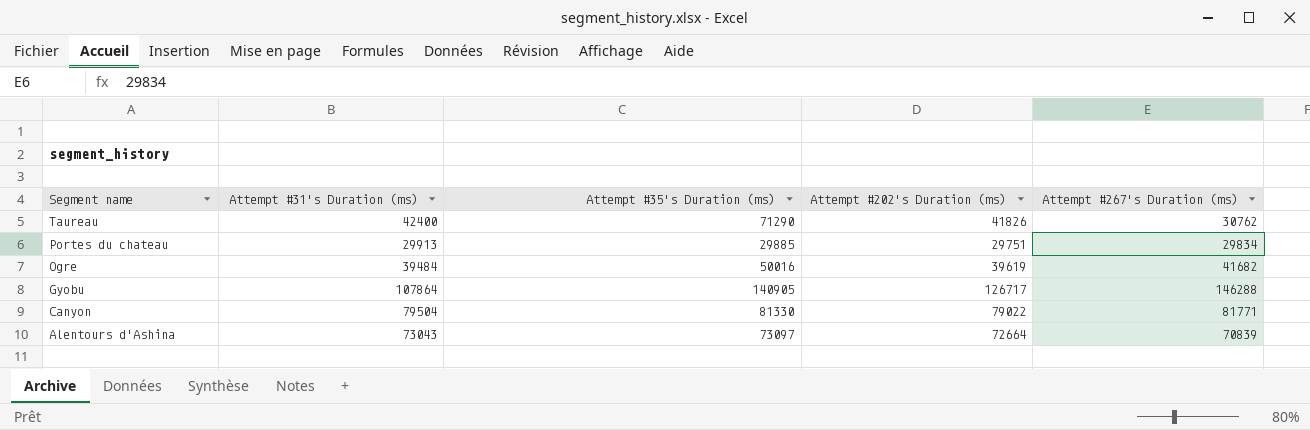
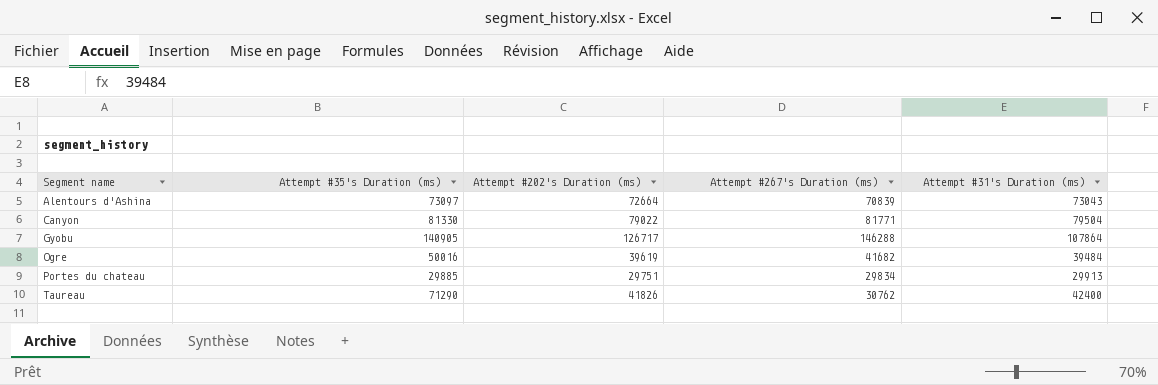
row order: Segment name descending -> Segment name ascending
column Attempt #31's Duration (ms) | position: 2 -> 5

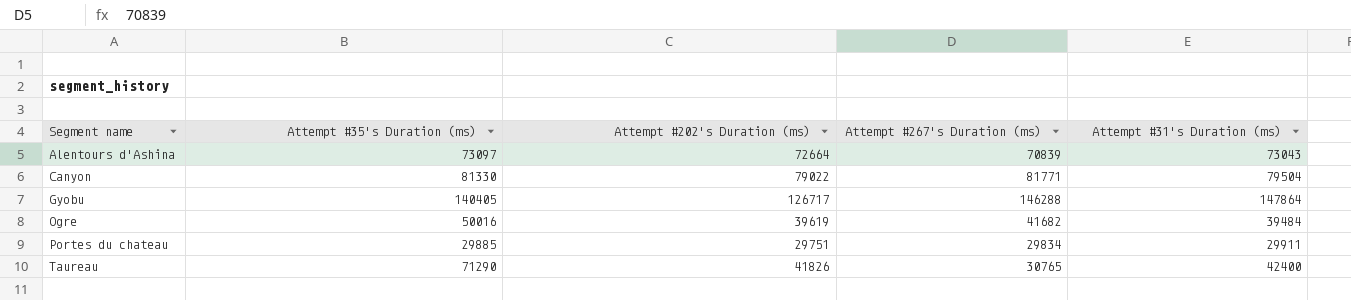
Gyobu | Attempt #35's Duration (ms): 140905 -> 140405
Gyobu | Attempt #31's Duration (ms): 107864 -> 147864
Portes du chateau | Attempt #31's Duration (ms): 29913 -> 29911
Taureau | Attempt #267's Duration (ms): 30762 -> 30765

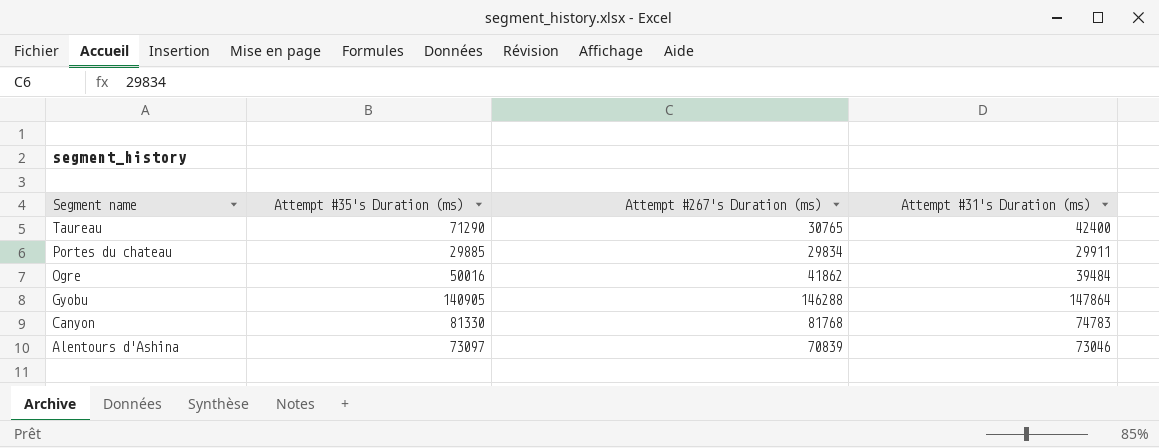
row order: Segment name ascending -> Segment name descending
column Attempt #202's Duration (ms) | position: 3 -> none
Ogre | Attempt #267's Duration (ms): 41682 -> 41862
Gyobu | Attempt #35's Duration (ms): 140405 -> 140905
Canyon | Attempt #267's Duration (ms): 81771 -> 81768
Canyon | Attempt #31's Duration (ms): 79504 -> 74783
Alentours d'Ashina | Attempt #31's Duration (ms): 73043 -> 73046

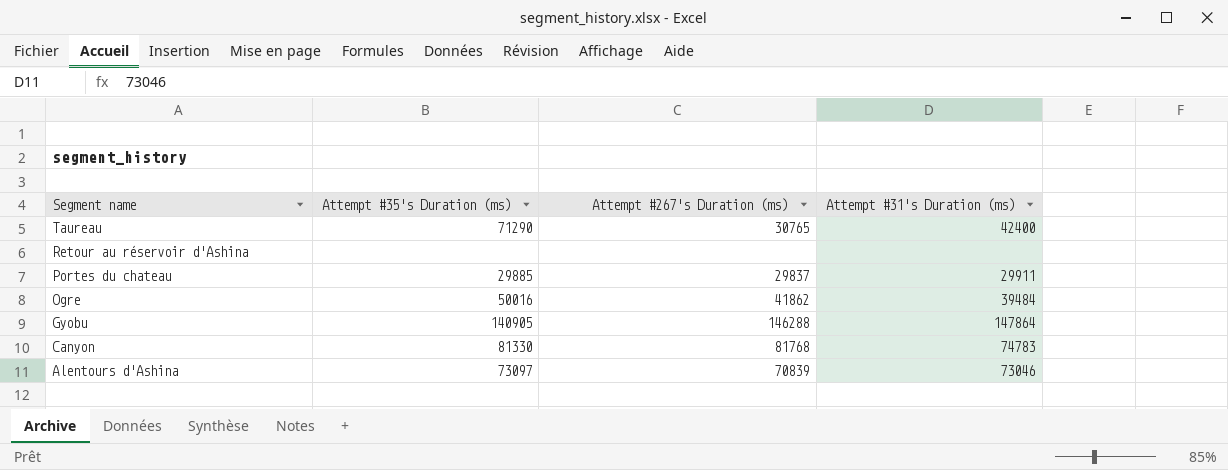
row Retour au réservoir d'Ashina: none -> none | none | none
Portes du chateau | Attempt #267's Duration (ms): 29834 -> 29837

